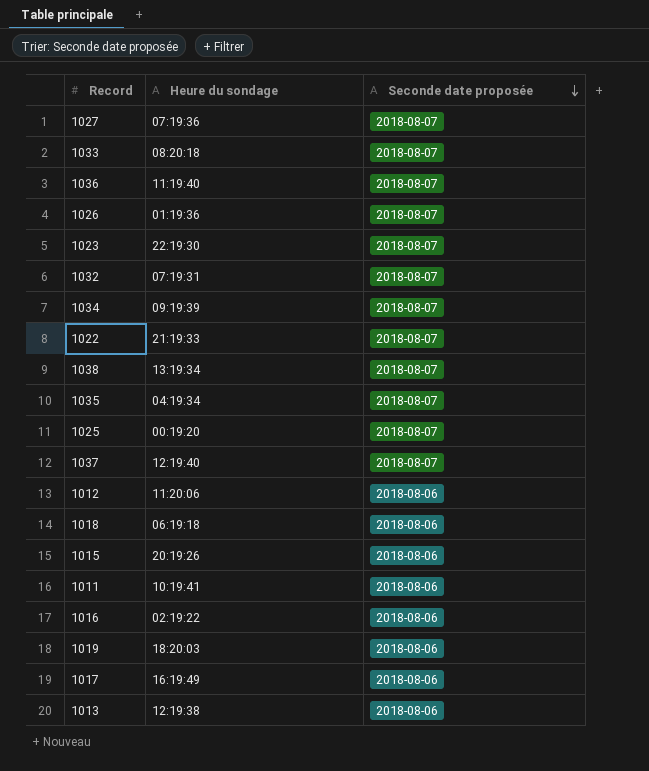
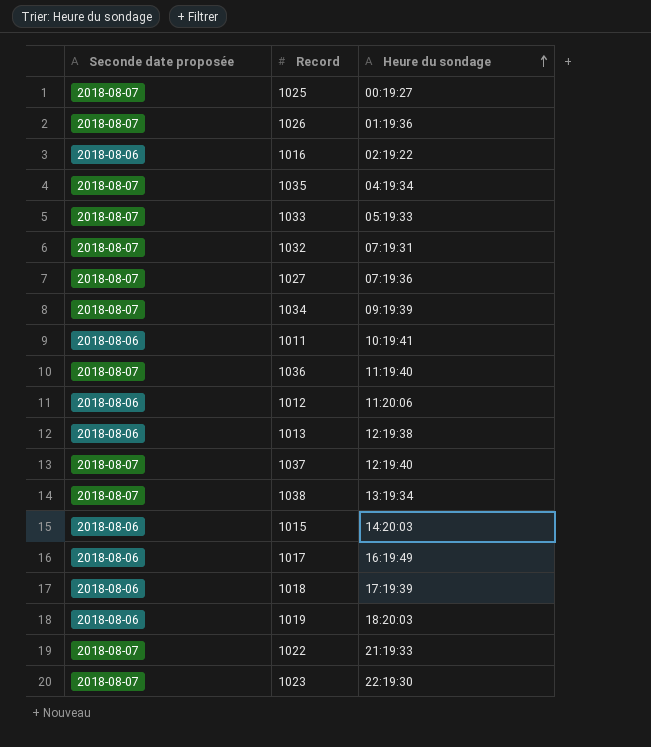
row order: Seconde date proposée descending -> Heure du sondage ascending
column Seconde date proposée | position: 3 -> 1
1025 | Heure du sondage: 00:19:20 -> 00:19:27
1033 | Heure du sondage: 08:20:18 -> 05:19:33
1015 | Heure du sondage: 20:19:26 -> 14:20:03
1018 | Heure du sondage: 06:19:18 -> 17:19:39

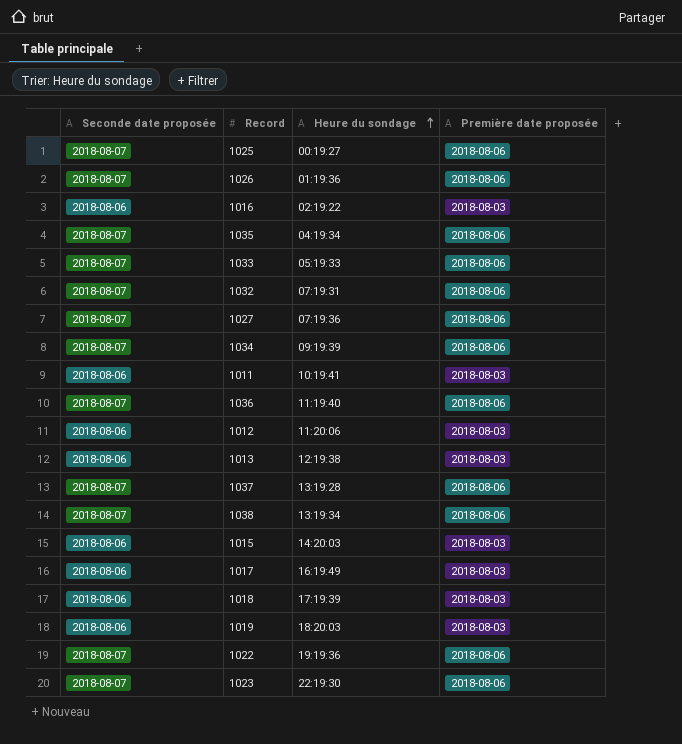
column Première date proposée | position: none -> 4
1037 | Heure du sondage: 12:19:40 -> 13:19:28
1022 | Heure du sondage: 21:19:33 -> 19:19:36

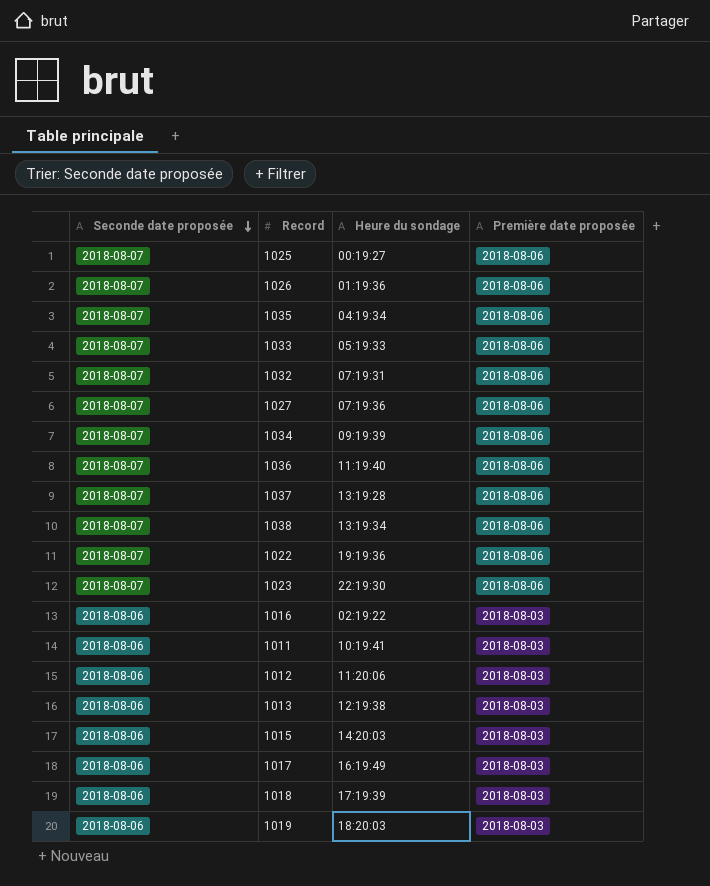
row order: Heure du sondage ascending -> Seconde date proposée descending

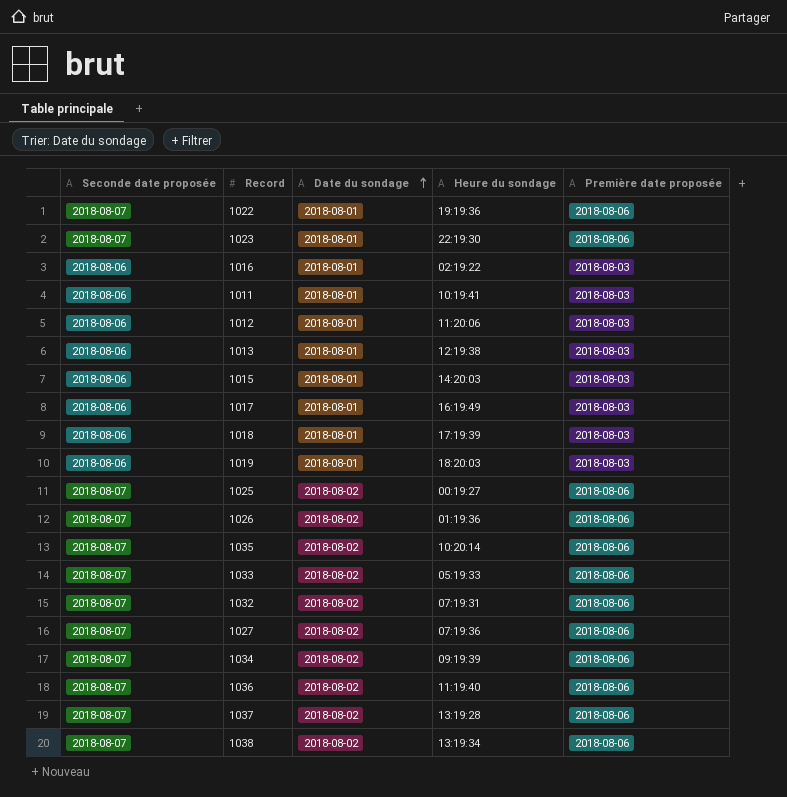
row order: Seconde date proposée descending -> Date du sondage ascending
column Date du sondage | position: none -> 3
1035 | Heure du sondage: 04:19:34 -> 10:20:14

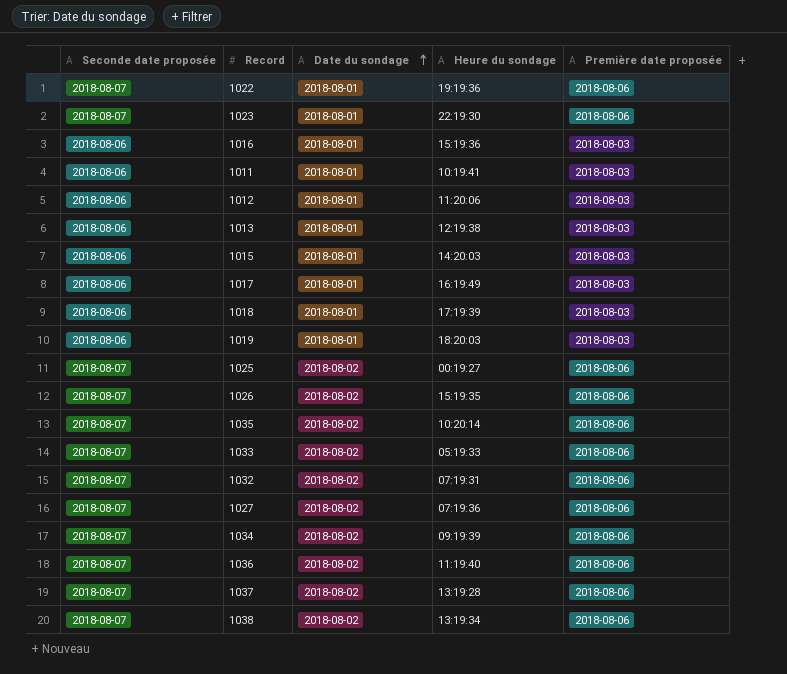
1016 | Heure du sondage: 02:19:22 -> 15:19:36
1026 | Heure du sondage: 01:19:36 -> 15:19:35

